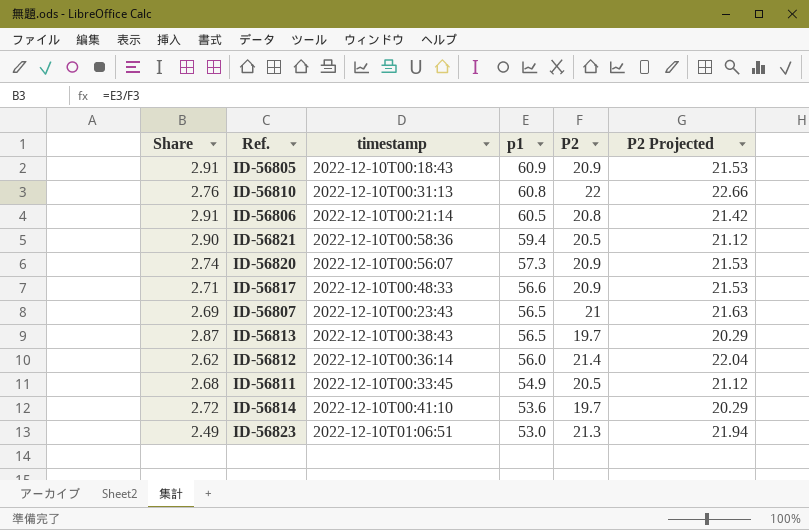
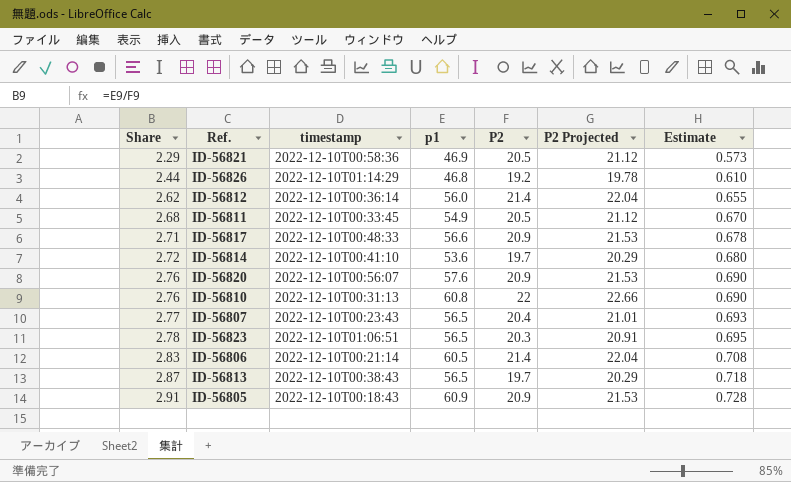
row order: p1 descending -> Share ascending
column Estimate | formula: none -> [Share] * 0.25
ID-56821 | Share: 2.90 -> 2.29
ID-56821 | p1: 59.4 -> 46.9
row ID-56826: none -> 2.44 | 2022-12-10T01:14:29 | 46.8 | 19.2 | 19.78 | 0.610
ID-56820 | Share: 2.74 -> 2.76
ID-56820 | p1: 57.3 -> 57.6
ID-56807 | Share: 2.69 -> 2.77
ID-56807 | P2: 21 -> 20.4
ID-56807 | P2 Projected: 21.63 -> 21.01
ID-56823 | Share: 2.49 -> 2.78
ID-56823 | p1: 53.0 -> 56.5
ID-56823 | P2: 21.3 -> 20.3
ID-56823 | P2 Projected: 21.94 -> 20.91
ID-56806 | Share: 2.91 -> 2.83
ID-56806 | P2: 20.8 -> 21.4
ID-56806 | P2 Projected: 21.42 -> 22.04

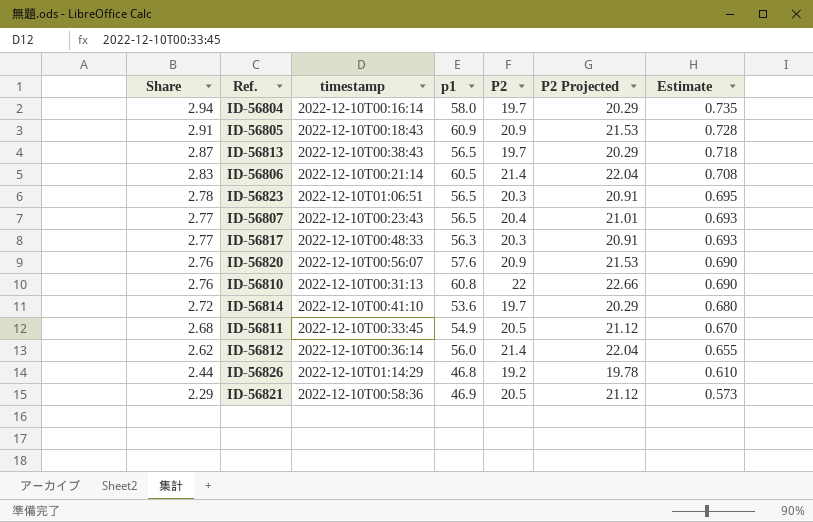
row order: Share ascending -> Share descending
row ID-56804: none -> 2.94 | 2022-12-10T00:16:14 | 58.0 | 19.7 | 20.29 | 0.735
ID-56817 | Share: 2.71 -> 2.77
ID-56817 | p1: 56.6 -> 56.3
ID-56817 | P2: 20.9 -> 20.3
ID-56817 | P2 Projected: 21.53 -> 20.91
ID-56817 | Estimate: 0.678 -> 0.693

